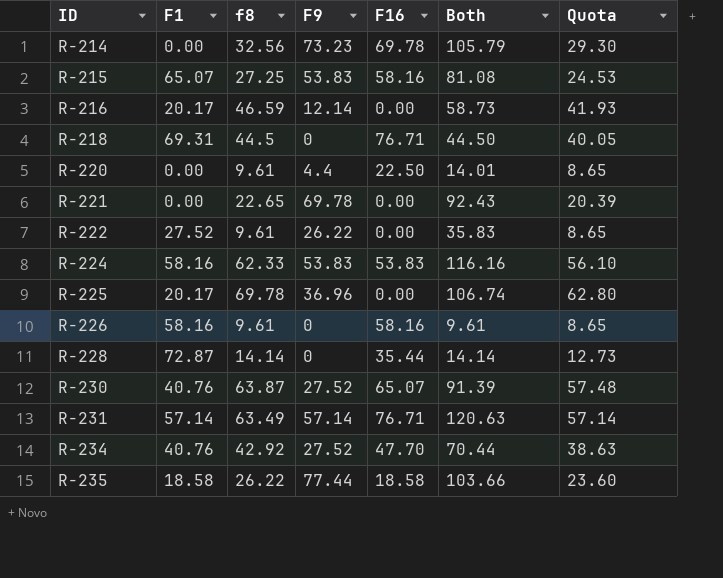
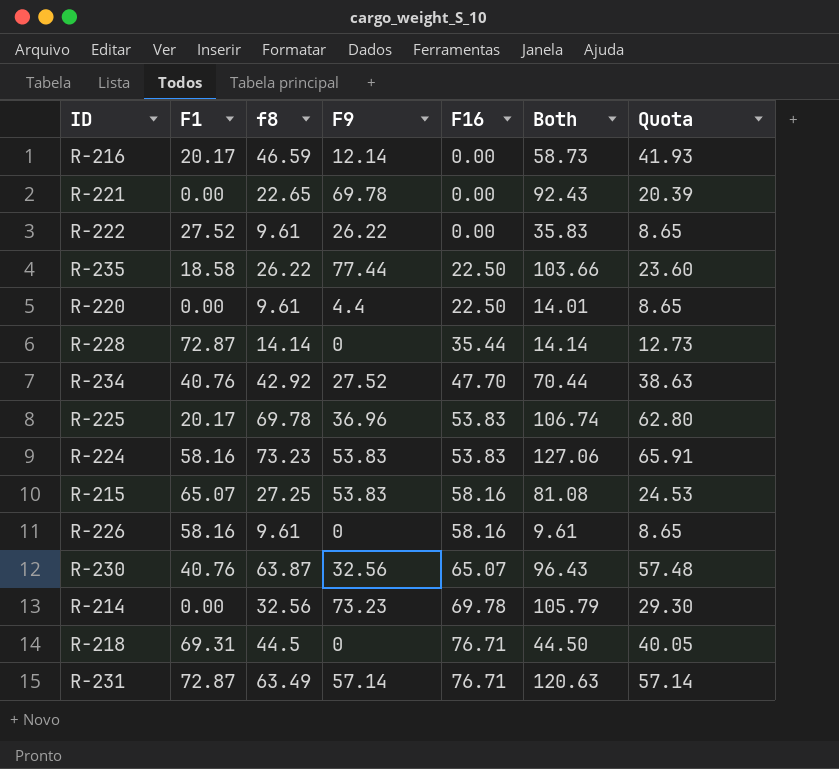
row order: ID ascending -> F16 ascending
R-235 | F16: 18.58 -> 22.50
R-225 | F16: 0.00 -> 53.83
R-224 | f8: 62.33 -> 73.23
R-224 | Both: 116.16 -> 127.06
R-224 | Quota: 56.10 -> 65.91
R-230 | F9: 27.52 -> 32.56
R-230 | Both: 91.39 -> 96.43
R-231 | F1: 57.14 -> 72.87

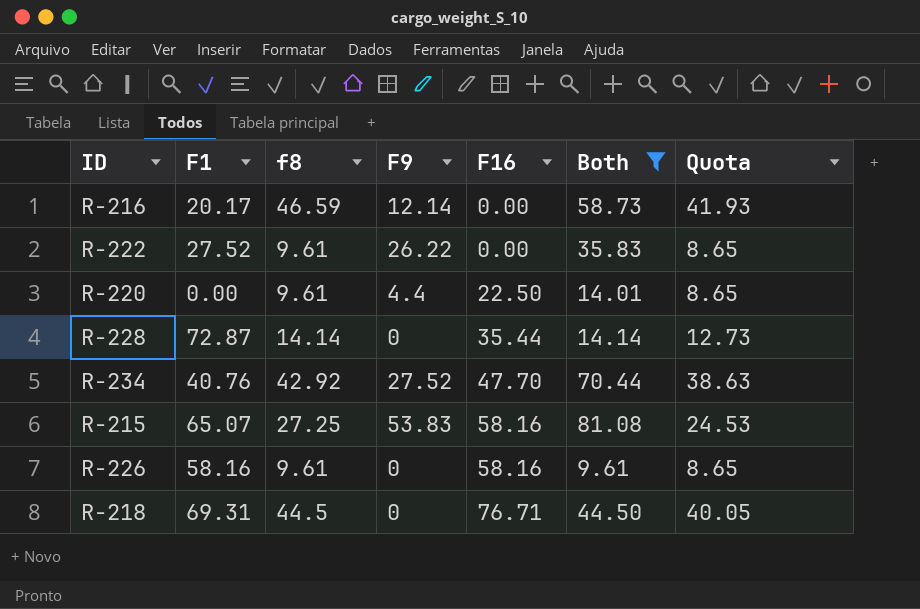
filter: none -> Both <= 81.08

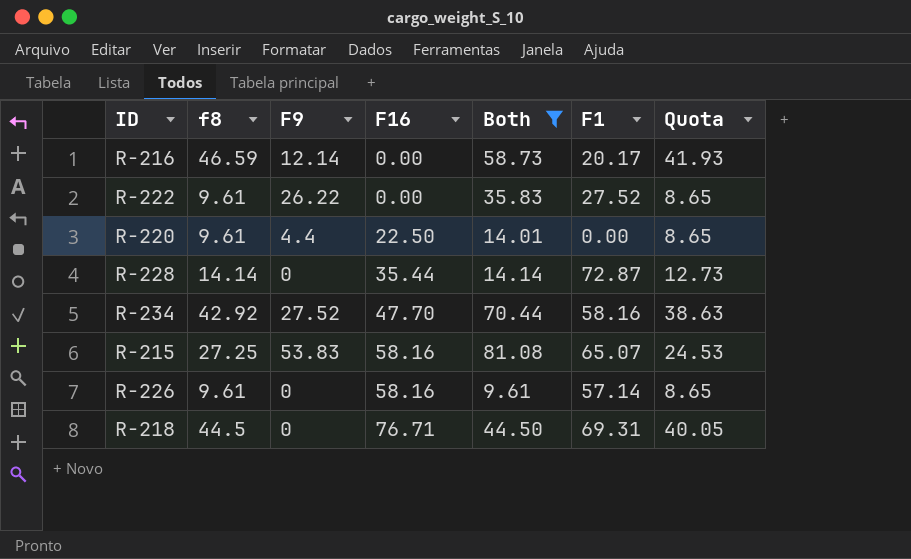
column F1 | position: 2 -> 6
R-234 | F1: 40.76 -> 58.16
R-226 | F1: 58.16 -> 57.14

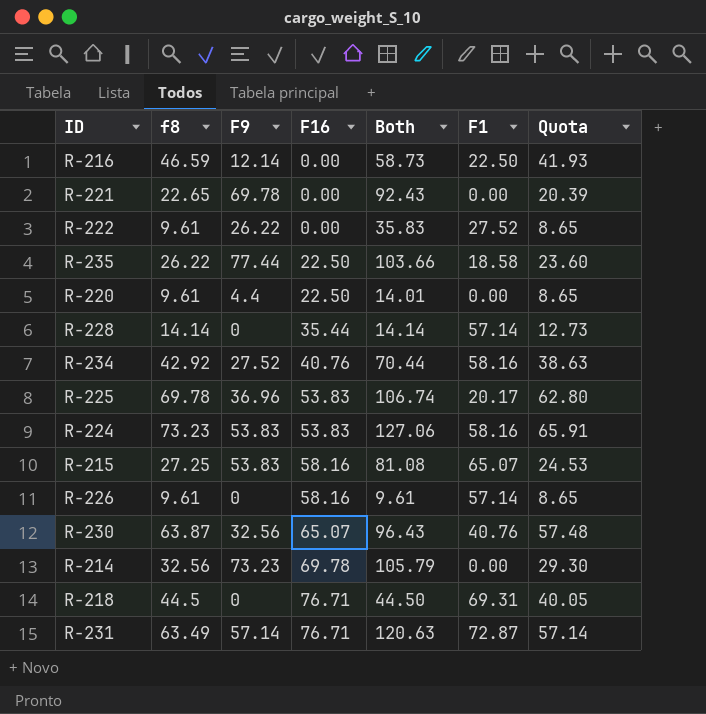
filter: Both <= 81.08 -> none
R-216 | F1: 20.17 -> 22.50
R-228 | F1: 72.87 -> 57.14
R-234 | F16: 47.70 -> 40.76

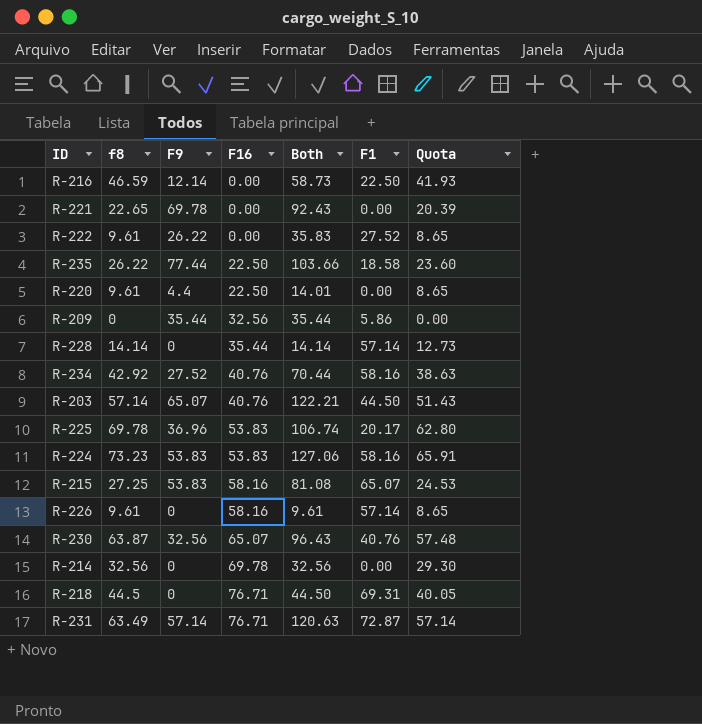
row R-209: none -> 0 | 35.44 | 32.56 | 35.44 | 5.86 | 0.00
row R-203: none -> 57.14 | 65.07 | 40.76 | 122.21 | 44.50 | 51.43
R-214 | F9: 73.23 -> 0
R-214 | Both: 105.79 -> 32.56

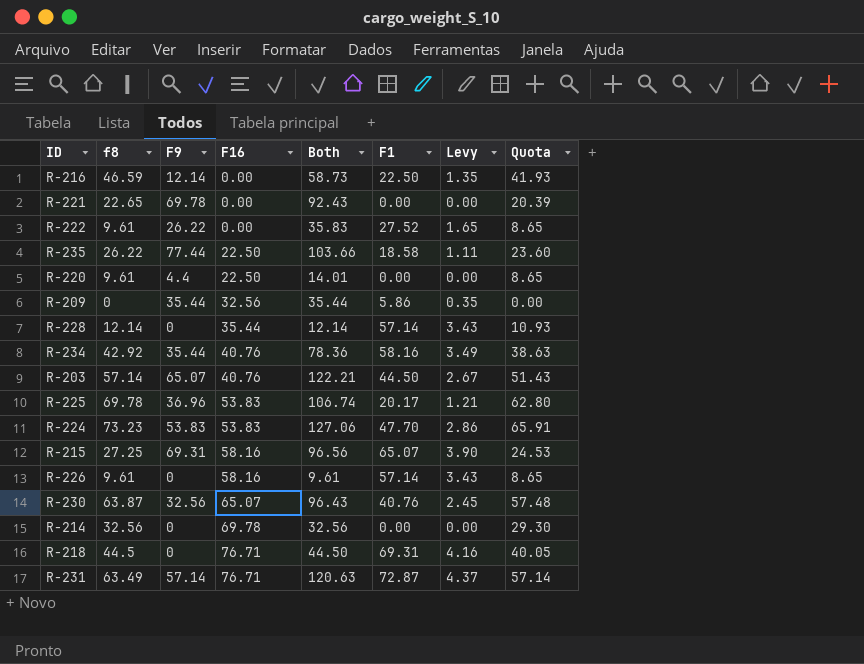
column Levy | formula: none -> [F1] * 0.06
R-228 | f8: 14.14 -> 12.14
R-228 | Both: 14.14 -> 12.14
R-228 | Quota: 12.73 -> 10.93
R-234 | F9: 27.52 -> 35.44
R-234 | Both: 70.44 -> 78.36
R-224 | F1: 58.16 -> 47.70
R-215 | F9: 53.83 -> 69.31
R-215 | Both: 81.08 -> 96.56

